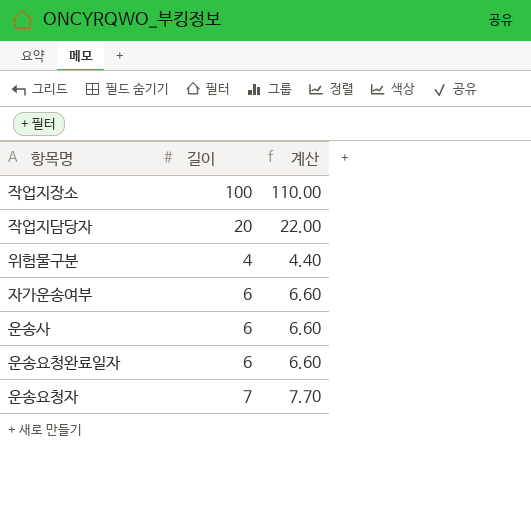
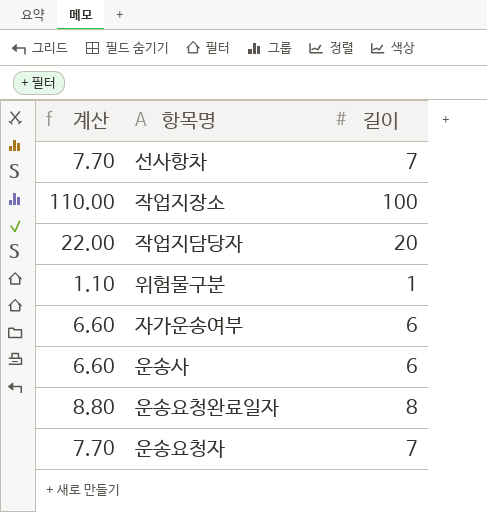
column 계산 | position: 3 -> 1
row 선사항차: none -> 7.70 | 7
위험물구분 | 계산: 4.40 -> 1.10
위험물구분 | 길이: 4 -> 1
운송요청완료일자 | 계산: 6.60 -> 8.80
운송요청완료일자 | 길이: 6 -> 8

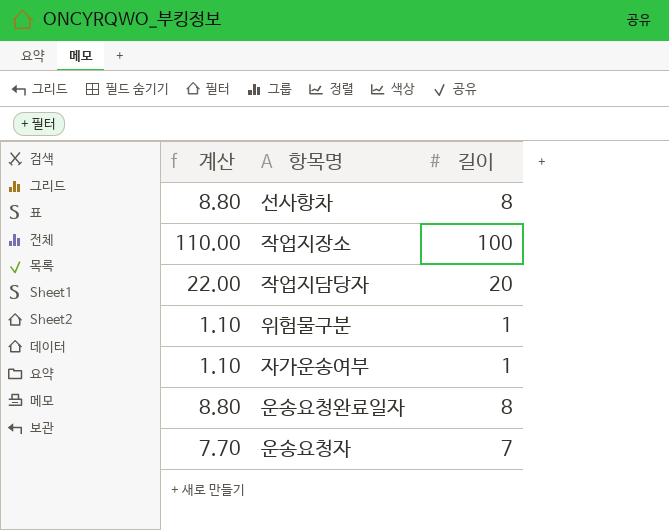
row 운송사: 6.60 | 6 -> none
선사항차 | 계산: 7.70 -> 8.80
선사항차 | 길이: 7 -> 8
자가운송여부 | 계산: 6.60 -> 1.10
자가운송여부 | 길이: 6 -> 1

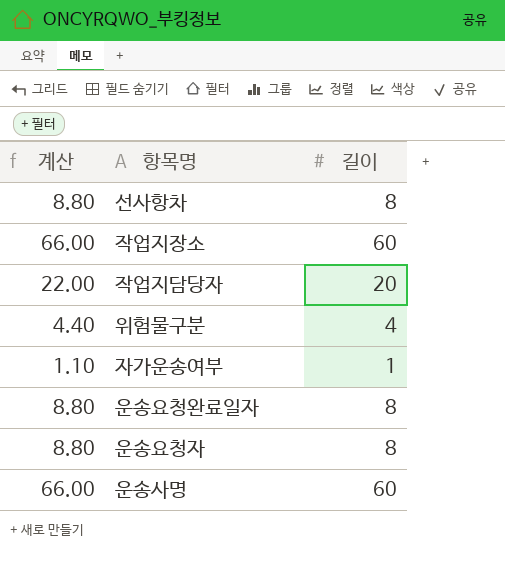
작업지장소 | 계산: 110.00 -> 66.00
작업지장소 | 길이: 100 -> 60
위험물구분 | 계산: 1.10 -> 4.40
위험물구분 | 길이: 1 -> 4
운송요청자 | 계산: 7.70 -> 8.80
운송요청자 | 길이: 7 -> 8
row 운송사명: none -> 66.00 | 60

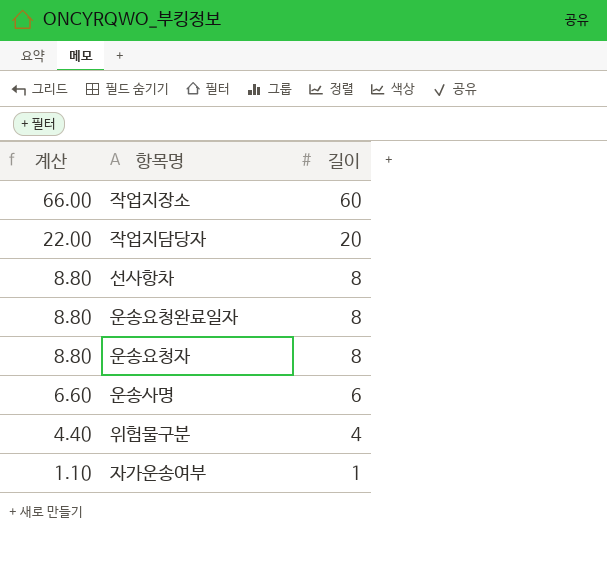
row order: none -> 계산 descending
운송사명 | 계산: 66.00 -> 6.60
운송사명 | 길이: 60 -> 6

